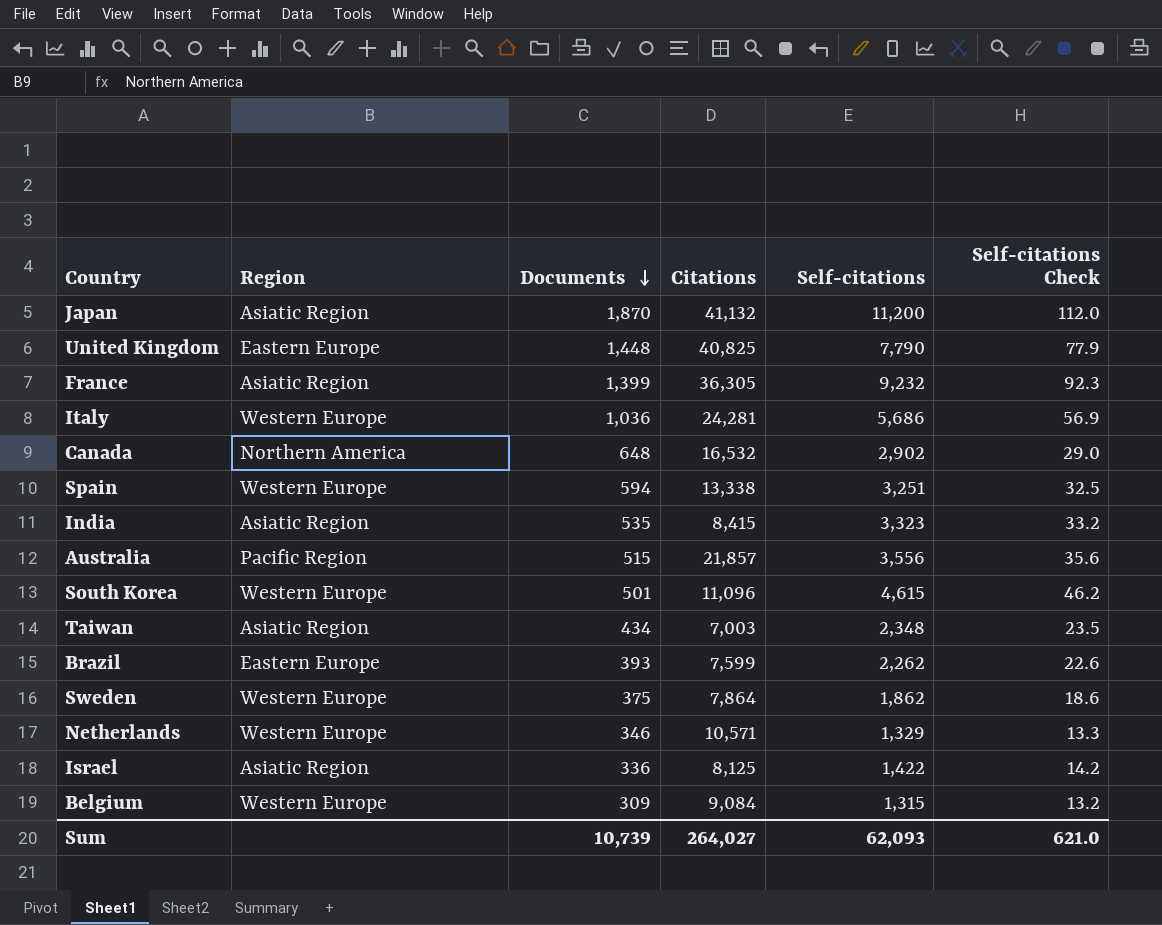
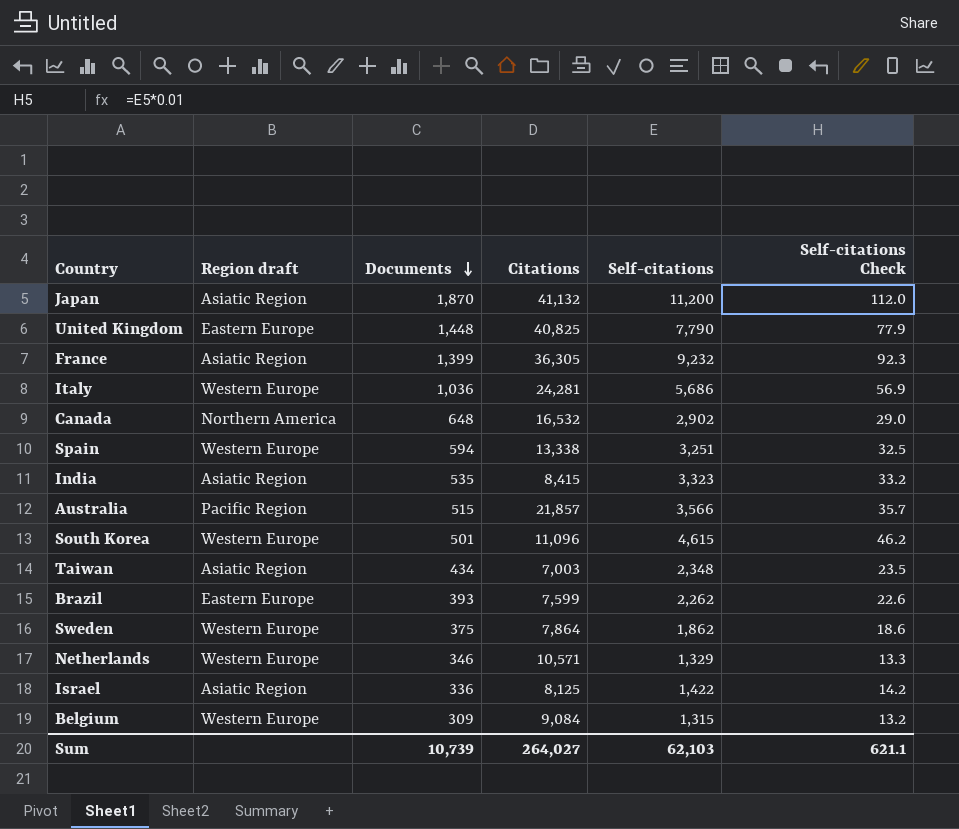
column name: Region -> Region draft
Australia | Self-citations: 3,556 -> 3,566
Australia | Self-citations Check: 35.6 -> 35.7
Sum | Self-citations: 62,093 -> 62,103
Sum | Self-citations Check: 621.0 -> 621.1

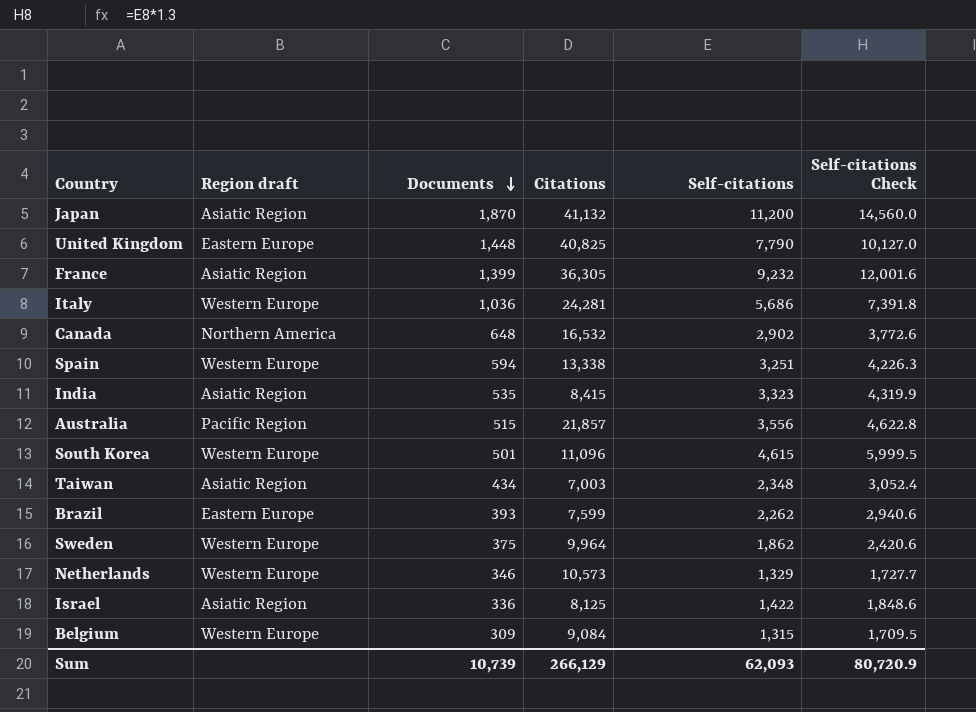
column Self-citations Check | formula: [Self-citations] * 0.01 -> [Self-citations] * 1.3
Australia | Self-citations: 3,566 -> 3,556
Sweden | Citations: 7,864 -> 9,964
Netherlands | Citations: 10,571 -> 10,573
Sum | Citations: 264,027 -> 266,129
Sum | Self-citations: 62,103 -> 62,093
Sum | Self-citations Check: 621.1 -> 80,720.9

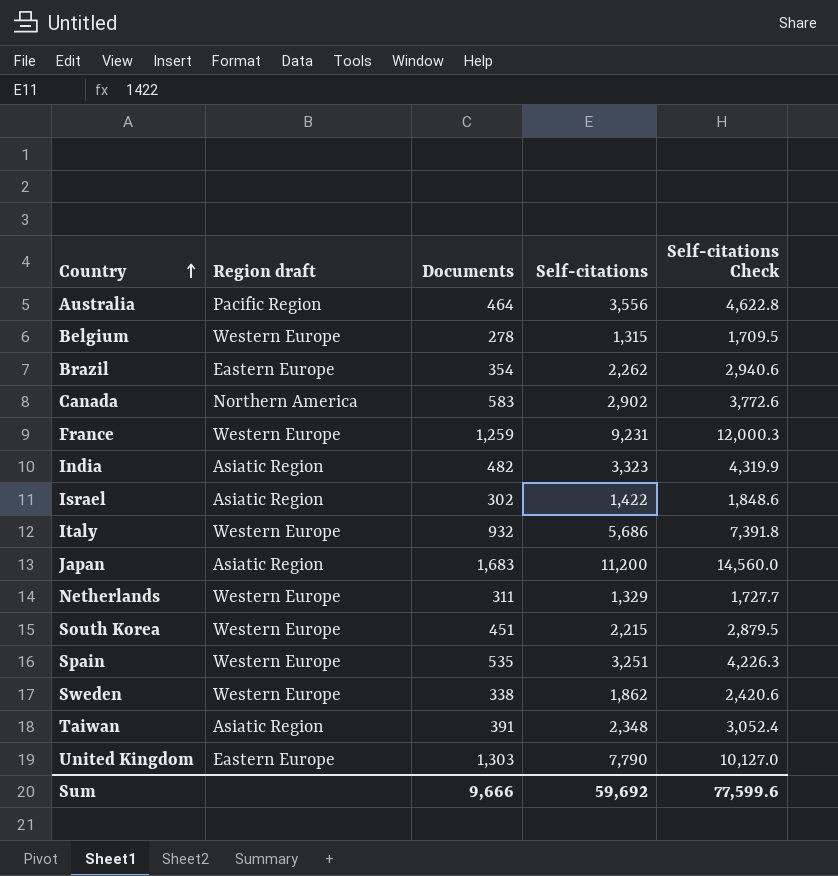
row order: Documents descending -> Country ascending
column Citations | position: 4 -> none
Australia | Documents: 515 -> 464
Belgium | Documents: 309 -> 278
Brazil | Documents: 393 -> 354
Canada | Documents: 648 -> 583
France | Region draft: Asiatic Region -> Western Europe
France | Documents: 1,399 -> 1,259
France | Self-citations: 9,232 -> 9,231
France | Self-citations Check: 12,001.6 -> 12,000.3
India | Documents: 535 -> 482
Israel | Documents: 336 -> 302
Italy | Documents: 1,036 -> 932
Japan | Documents: 1,870 -> 1,683
Netherlands | Documents: 346 -> 311
South Korea | Documents: 501 -> 451
South Korea | Self-citations: 4,615 -> 2,215
South Korea | Self-citations Check: 5,999.5 -> 2,879.5
Spain | Documents: 594 -> 535
Sweden | Documents: 375 -> 338
Taiwan | Documents: 434 -> 391
United Kingdom | Documents: 1,448 -> 1,303
Sum | Documents: 10,739 -> 9,666
Sum | Self-citations: 62,093 -> 59,692
Sum | Self-citations Check: 80,720.9 -> 77,599.6

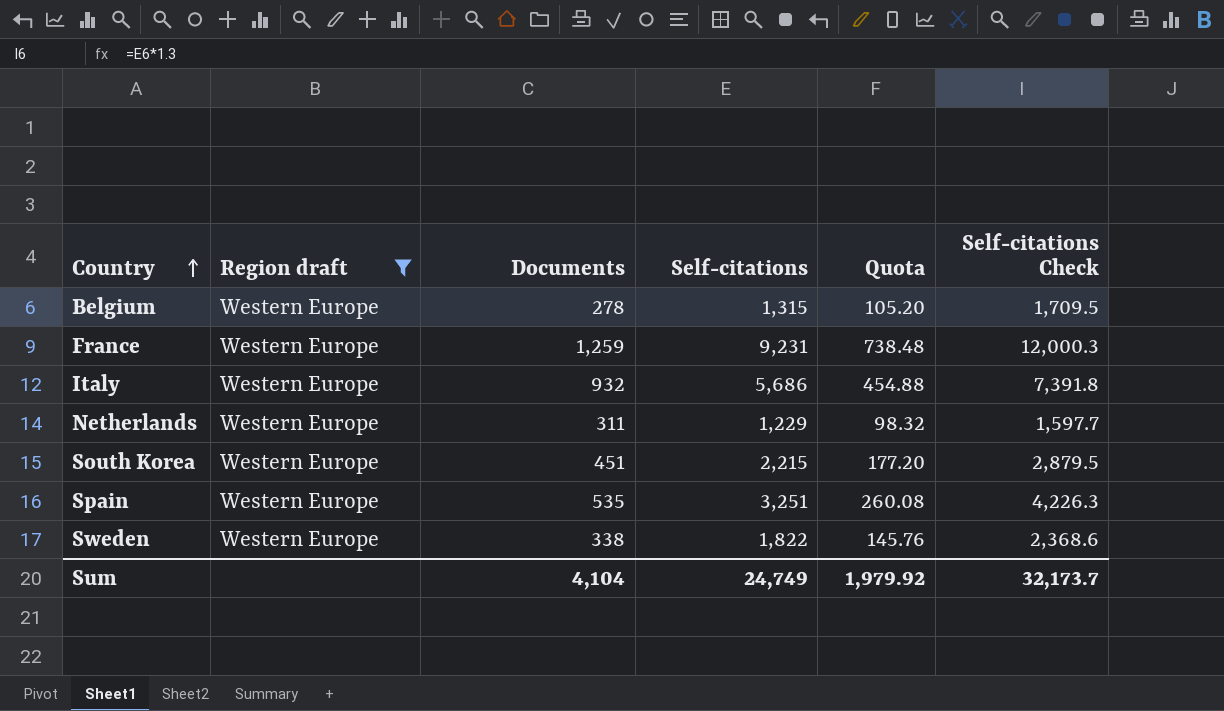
filter: none -> Region draft = Western Europe
column Quota | formula: none -> [Self-citations] * 0.08
Netherlands | Self-citations: 1,329 -> 1,229
Netherlands | Self-citations Check: 1,727.7 -> 1,597.7
Sweden | Self-citations: 1,862 -> 1,822
Sweden | Self-citations Check: 2,420.6 -> 2,368.6
Sum | Documents: 9,666 -> 4,104
Sum | Self-citations: 59,692 -> 24,749
Sum | Self-citations Check: 77,599.6 -> 32,173.7

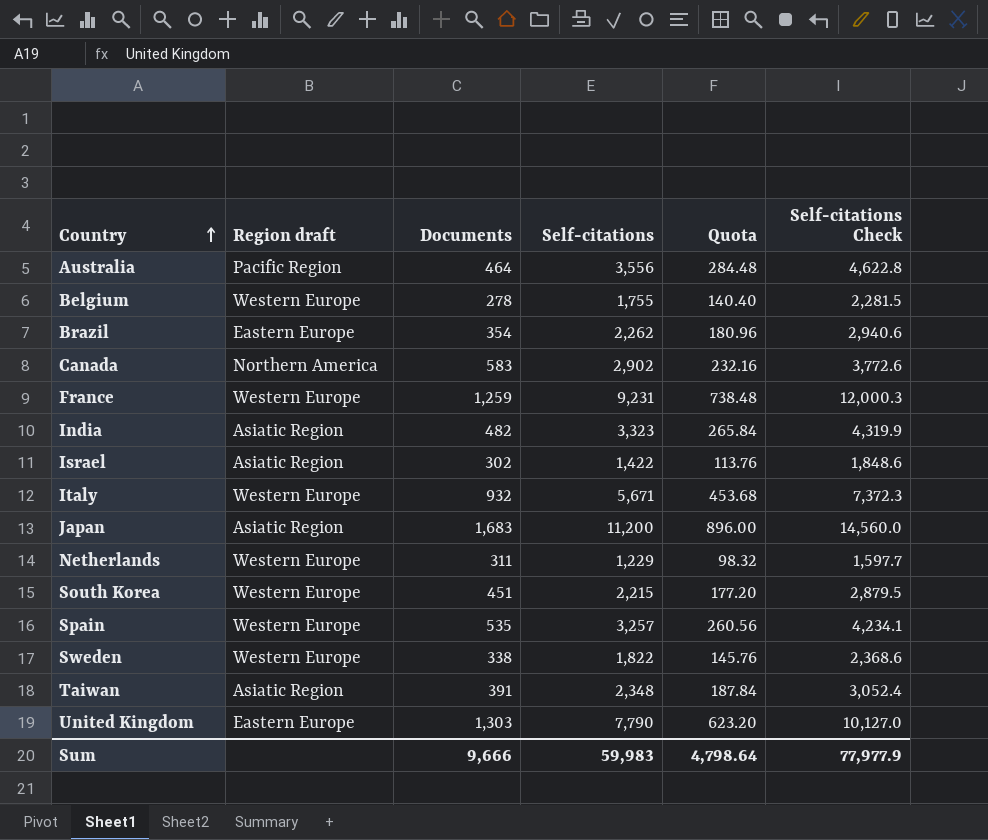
filter: Region draft = Western Europe -> none
Belgium | Self-citations: 1,315 -> 1,755
Belgium | Quota: 105.20 -> 140.40
Belgium | Self-citations Check: 1,709.5 -> 2,281.5
Italy | Self-citations: 5,686 -> 5,671
Italy | Quota: 454.88 -> 453.68
Italy | Self-citations Check: 7,391.8 -> 7,372.3
Spain | Self-citations: 3,251 -> 3,257
Spain | Quota: 260.08 -> 260.56
Spain | Self-citations Check: 4,226.3 -> 4,234.1
Sum | Documents: 4,104 -> 9,666
Sum | Self-citations: 24,749 -> 59,983
Sum | Quota: 1,979.92 -> 4,798.64
Sum | Self-citations Check: 32,173.7 -> 77,977.9

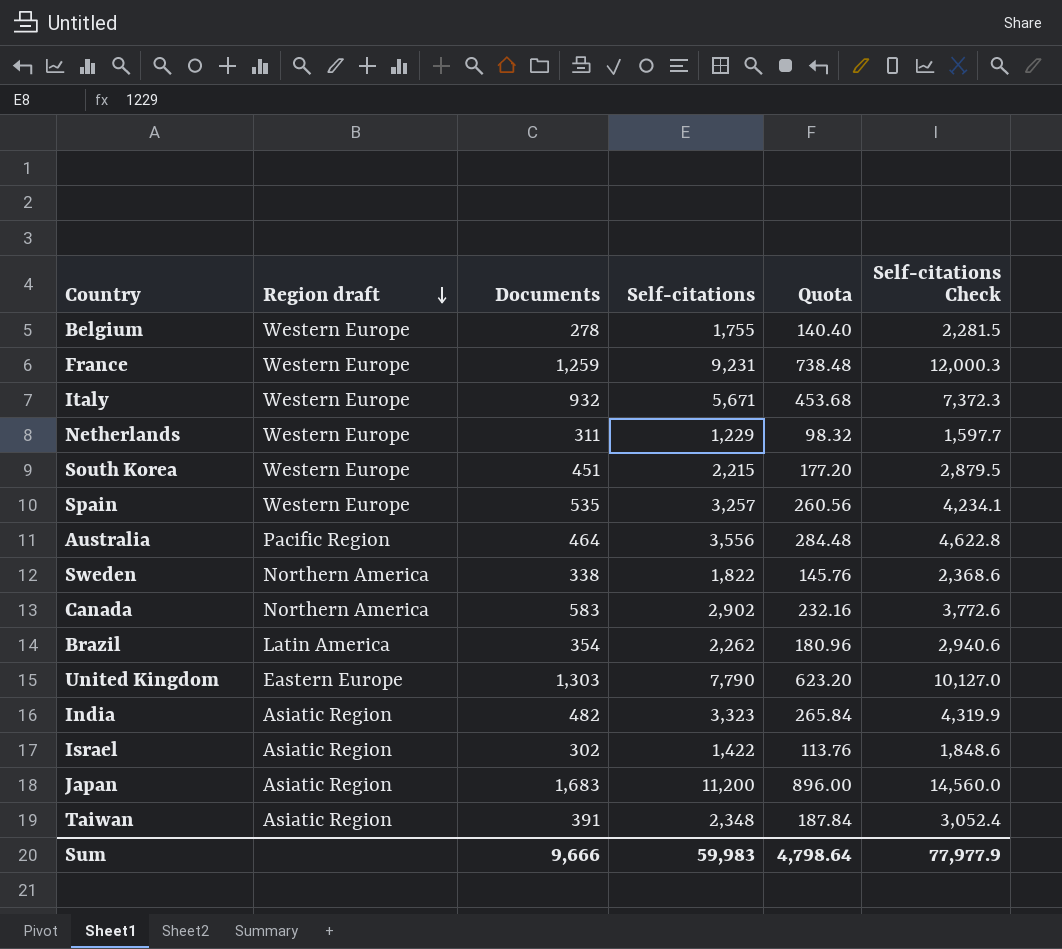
row order: Country ascending -> Region draft descending
Sweden | Region draft: Western Europe -> Northern America
Brazil | Region draft: Eastern Europe -> Latin America

